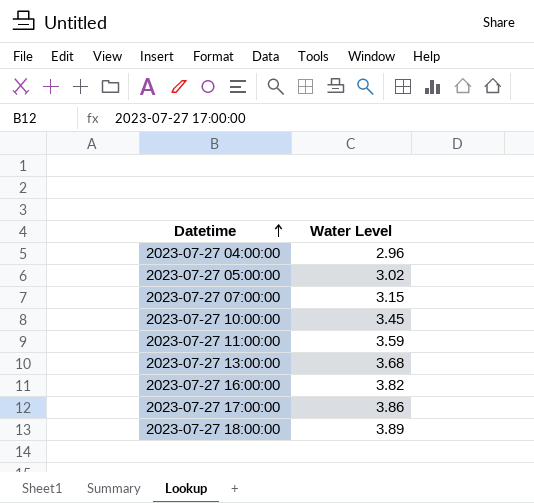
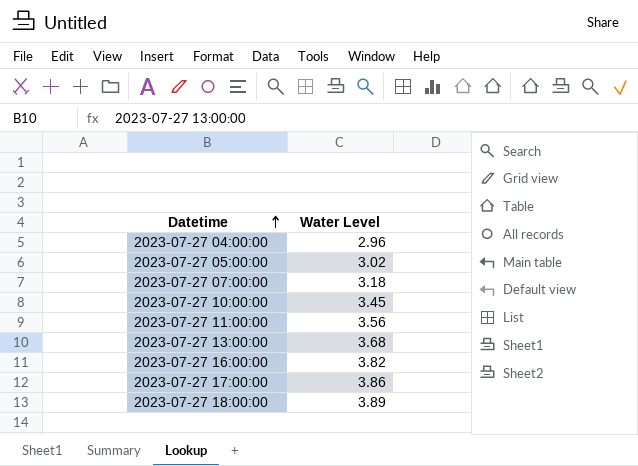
2023-07-27 07:00:00 | Water Level: 3.15 -> 3.18
2023-07-27 11:00:00 | Water Level: 3.59 -> 3.56

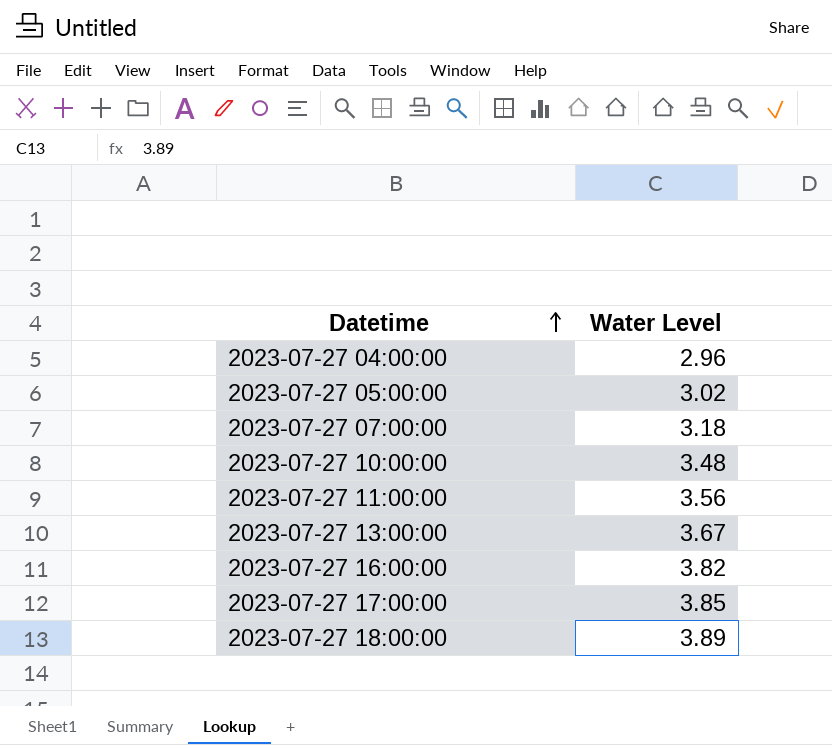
2023-07-27 10:00:00 | Water Level: 3.45 -> 3.48
2023-07-27 13:00:00 | Water Level: 3.68 -> 3.67
2023-07-27 17:00:00 | Water Level: 3.86 -> 3.85

